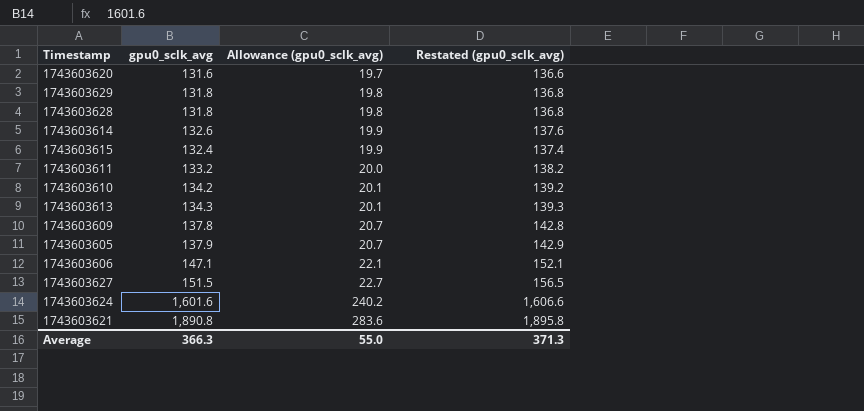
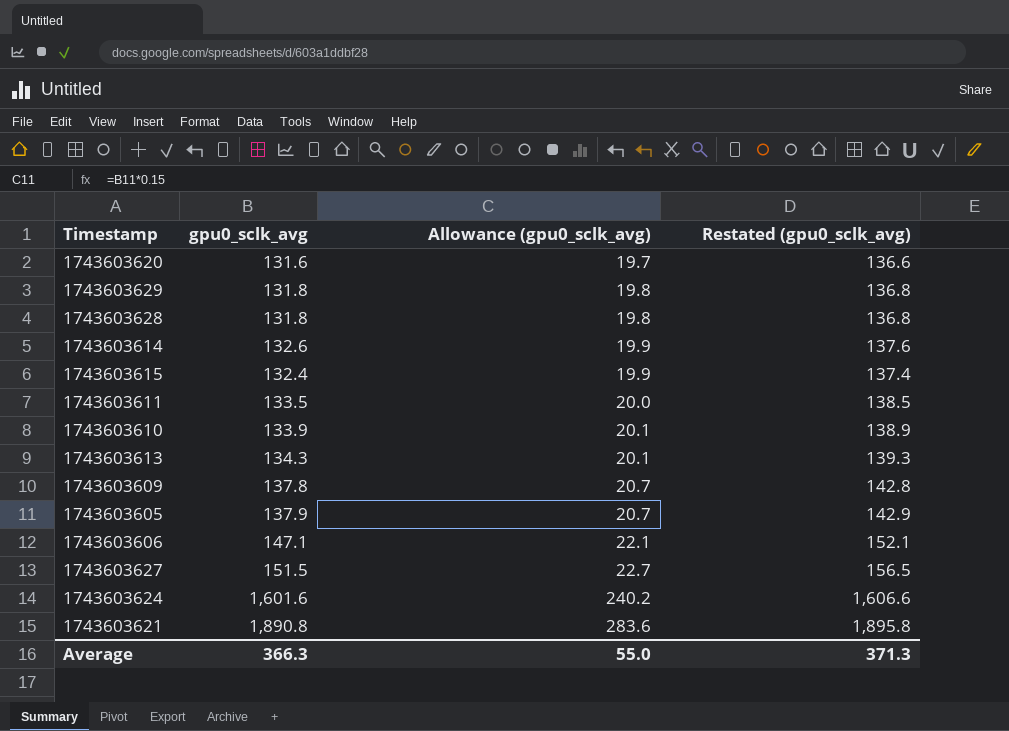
1743603611 | gpu0_sclk_avg: 133.2 -> 133.5
1743603611 | Restated (gpu0_sclk_avg): 138.2 -> 138.5
1743603610 | gpu0_sclk_avg: 134.2 -> 133.9
1743603610 | Restated (gpu0_sclk_avg): 139.2 -> 138.9

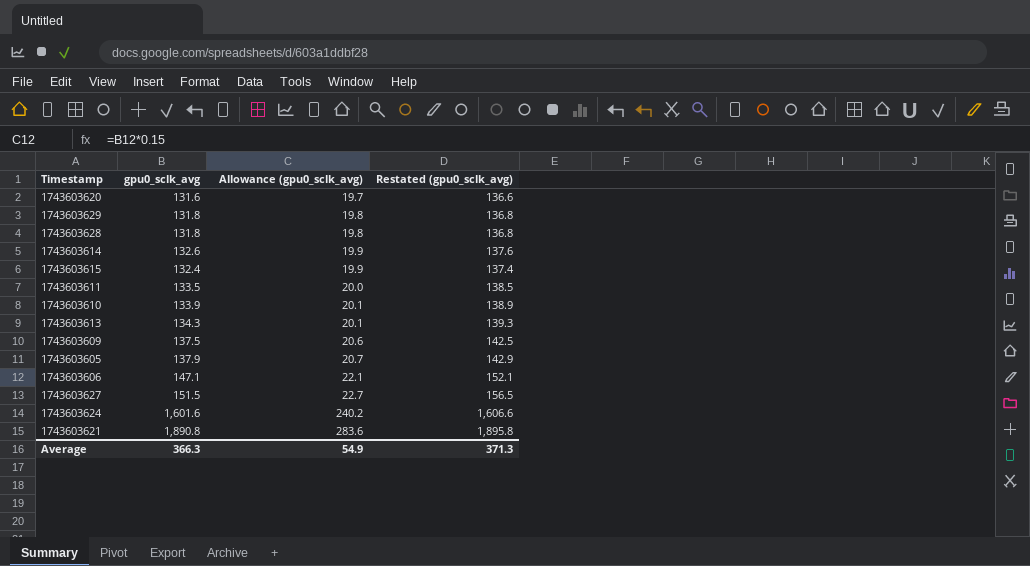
1743603609 | gpu0_sclk_avg: 137.8 -> 137.5
1743603609 | Allowance (gpu0_sclk_avg): 20.7 -> 20.6
1743603609 | Restated (gpu0_sclk_avg): 142.8 -> 142.5
Average | Allowance (gpu0_sclk_avg): 55.0 -> 54.9

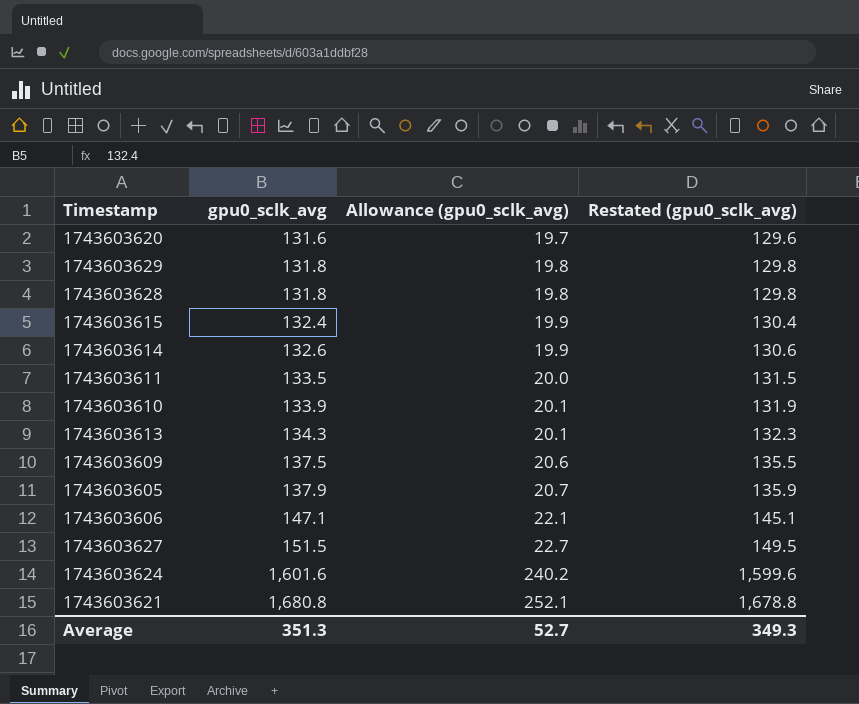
row order: Allowance (gpu0_sclk_avg) ascending -> gpu0_sclk_avg ascending
column Restated (gpu0_sclk_avg) | formula: [gpu0_sclk_avg] + 5 -> [gpu0_sclk_avg] - 2
1743603621 | gpu0_sclk_avg: 1,890.8 -> 1,680.8
1743603621 | Allowance (gpu0_sclk_avg): 283.6 -> 252.1
Average | gpu0_sclk_avg: 366.3 -> 351.3
Average | Allowance (gpu0_sclk_avg): 54.9 -> 52.7
Average | Restated (gpu0_sclk_avg): 371.3 -> 349.3

